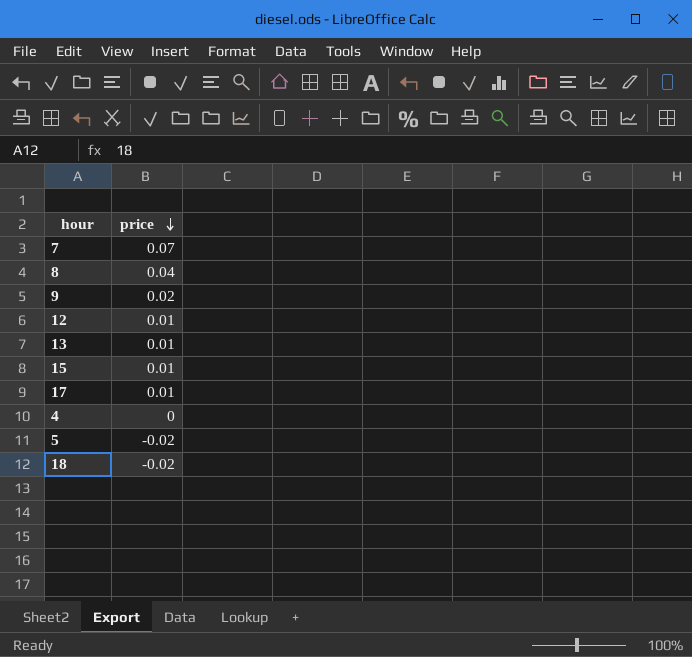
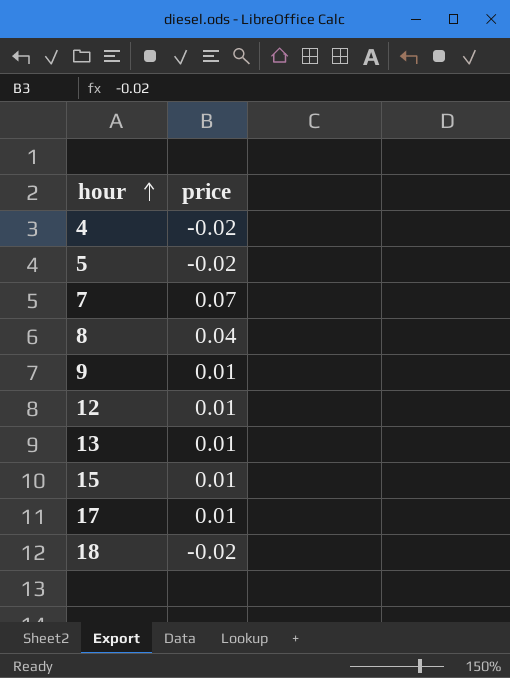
row order: price descending -> hour ascending
4 | price: 0 -> -0.02
9 | price: 0.02 -> 0.01

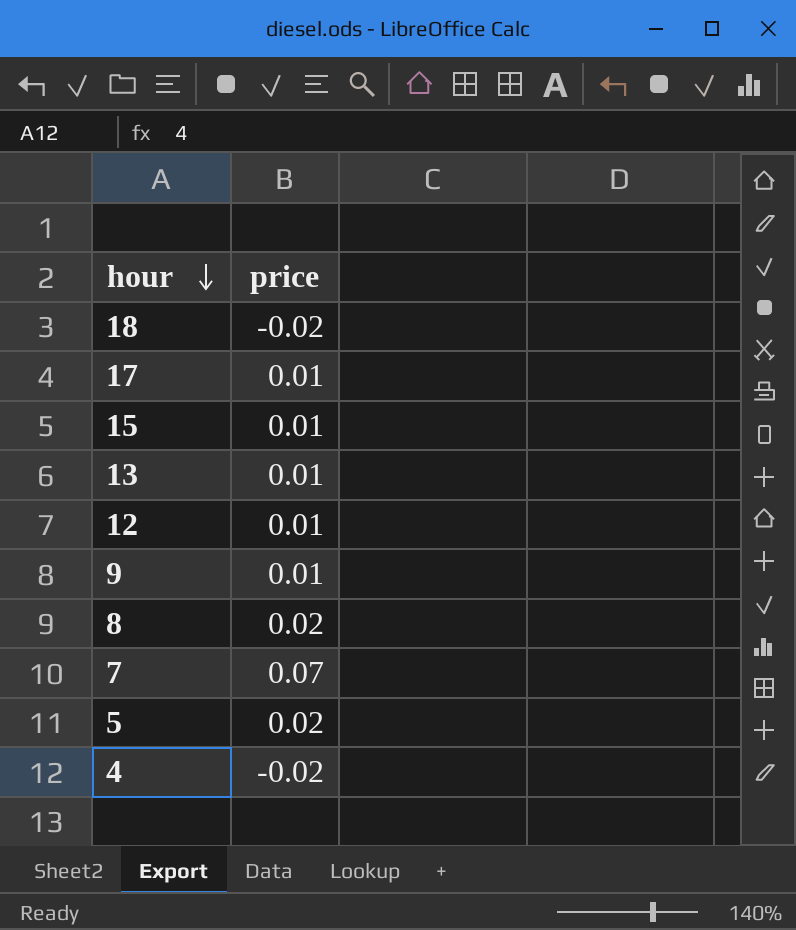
row order: hour ascending -> hour descending
8 | price: 0.04 -> 0.02
5 | price: -0.02 -> 0.02

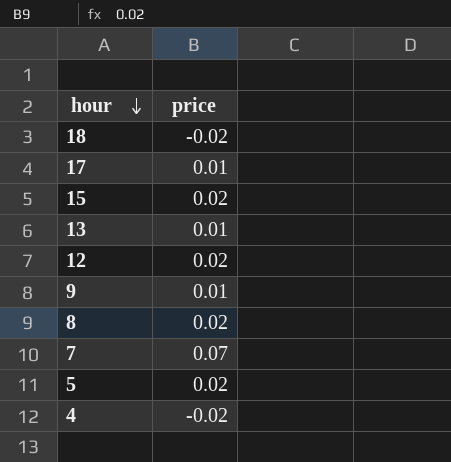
15 | price: 0.01 -> 0.02
12 | price: 0.01 -> 0.02

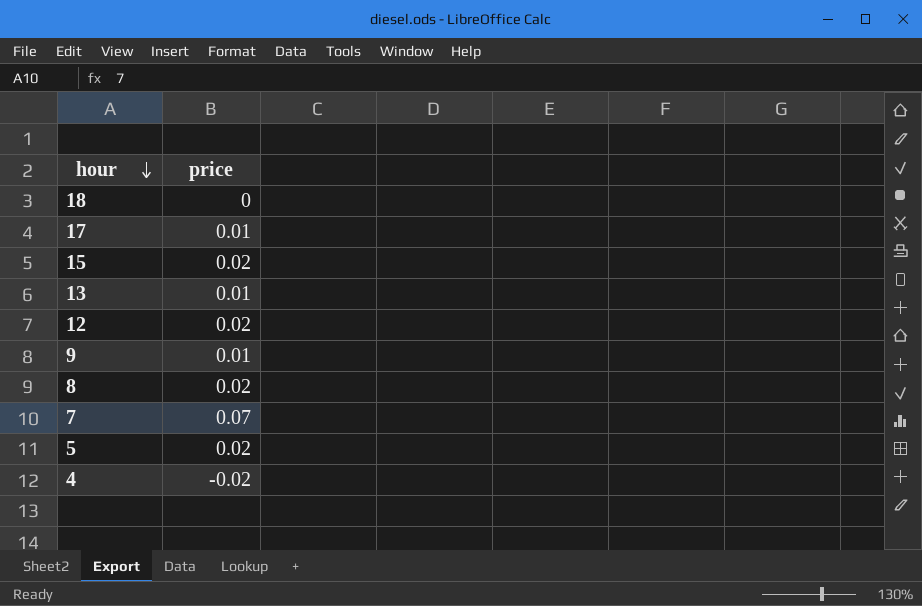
18 | price: -0.02 -> 0

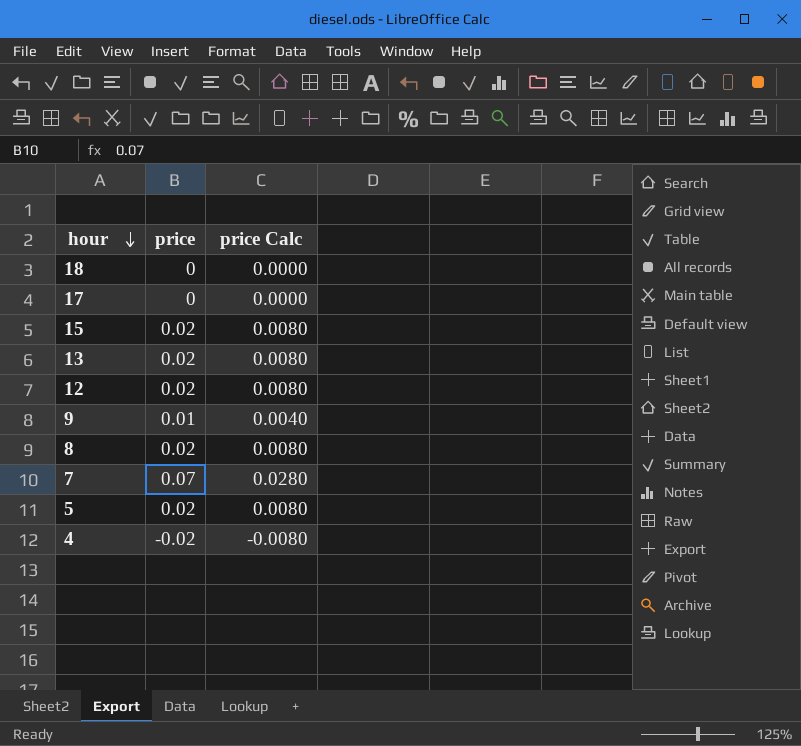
column price Calc | formula: none -> [price] * 0.4
17 | price: 0.01 -> 0
13 | price: 0.01 -> 0.02

